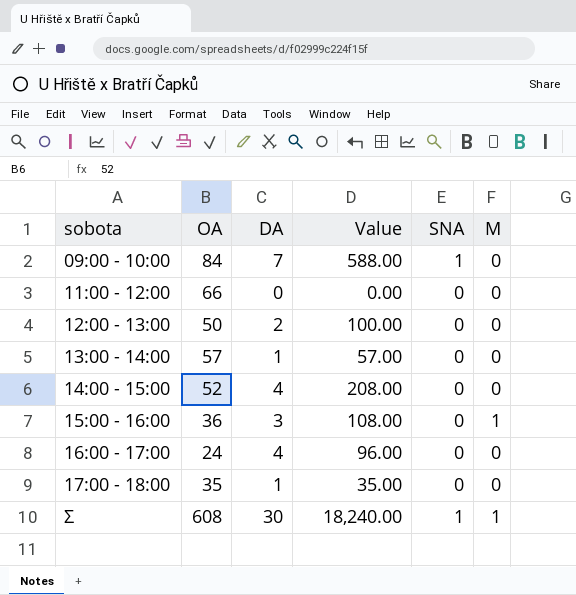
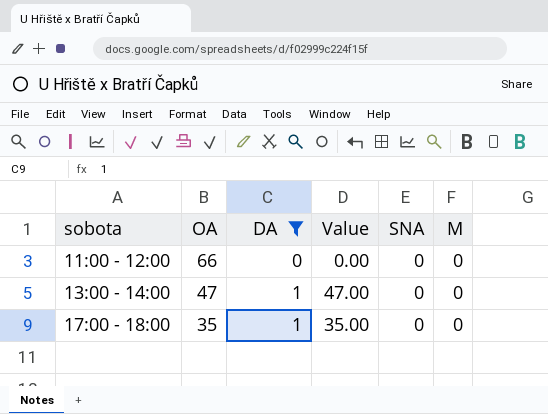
filter: none -> DA <= 1
13:00 - 14:00 | OA: 57 -> 47
13:00 - 14:00 | Value: 57.00 -> 47.00

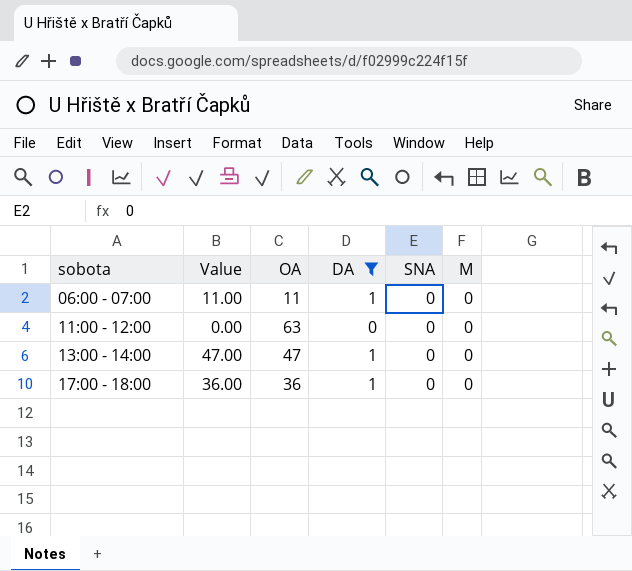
column Value | position: 4 -> 2
row 06:00 - 07:00: none -> 11.00 | 11 | 1 | 0 | 0
11:00 - 12:00 | OA: 66 -> 63
17:00 - 18:00 | Value: 35.00 -> 36.00
17:00 - 18:00 | OA: 35 -> 36

